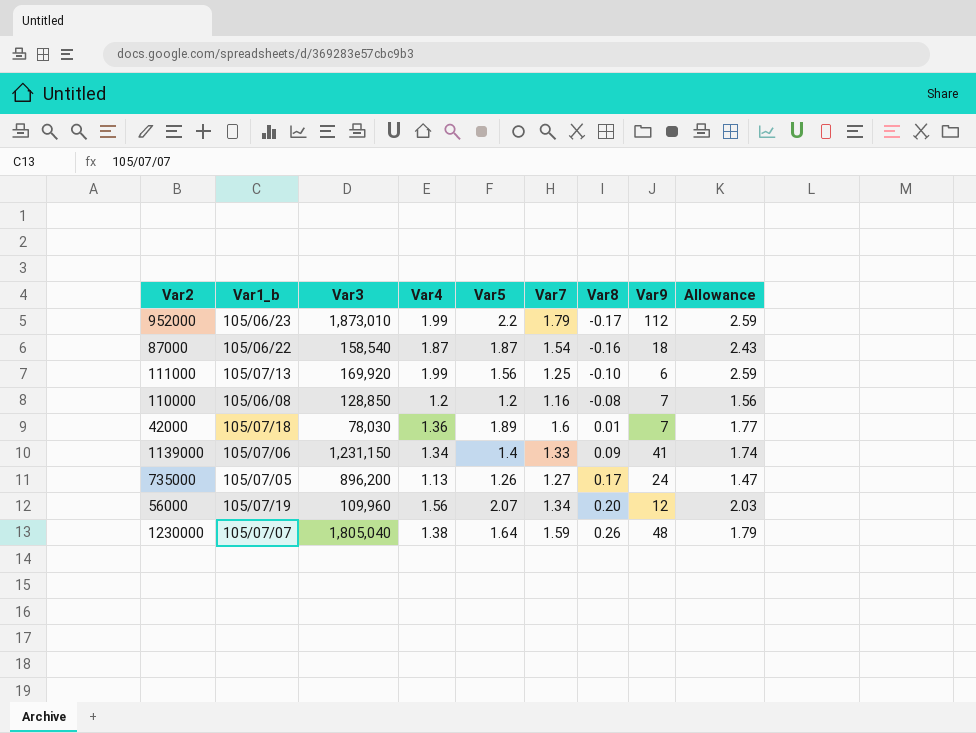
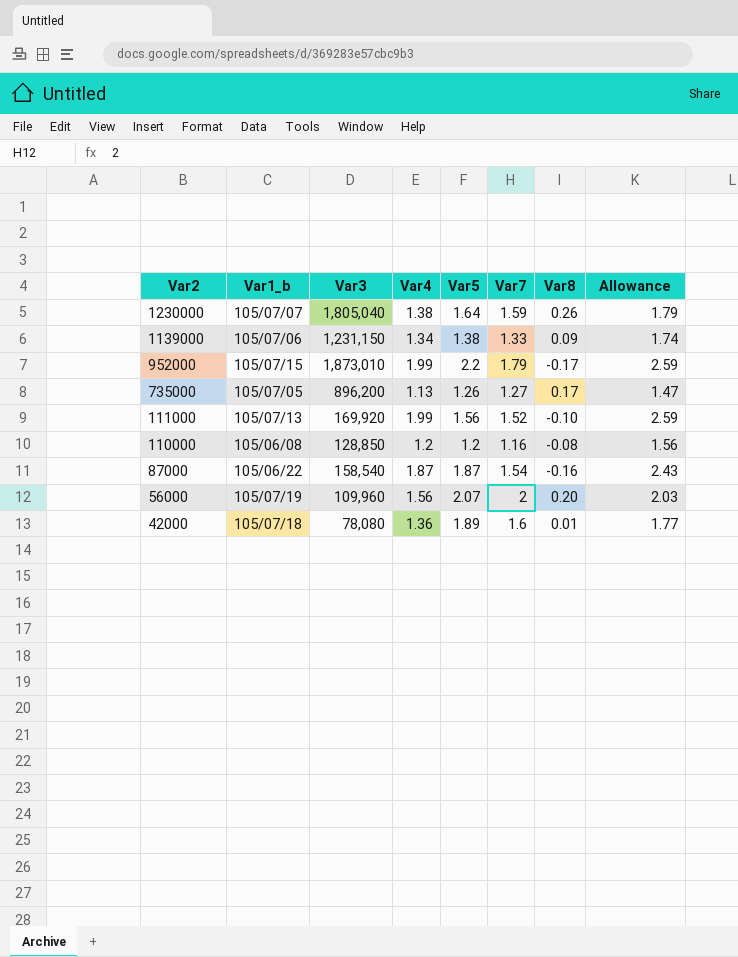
row order: Var8 ascending -> Var2 descending
column Var9 | position: 8 -> none
1139000 | Var5: 1.4 -> 1.38
952000 | Var1_b: 105/06/23 -> 105/07/15
111000 | Var7: 1.25 -> 1.52
56000 | Var7: 1.34 -> 2
42000 | Var3: 78,030 -> 78,080

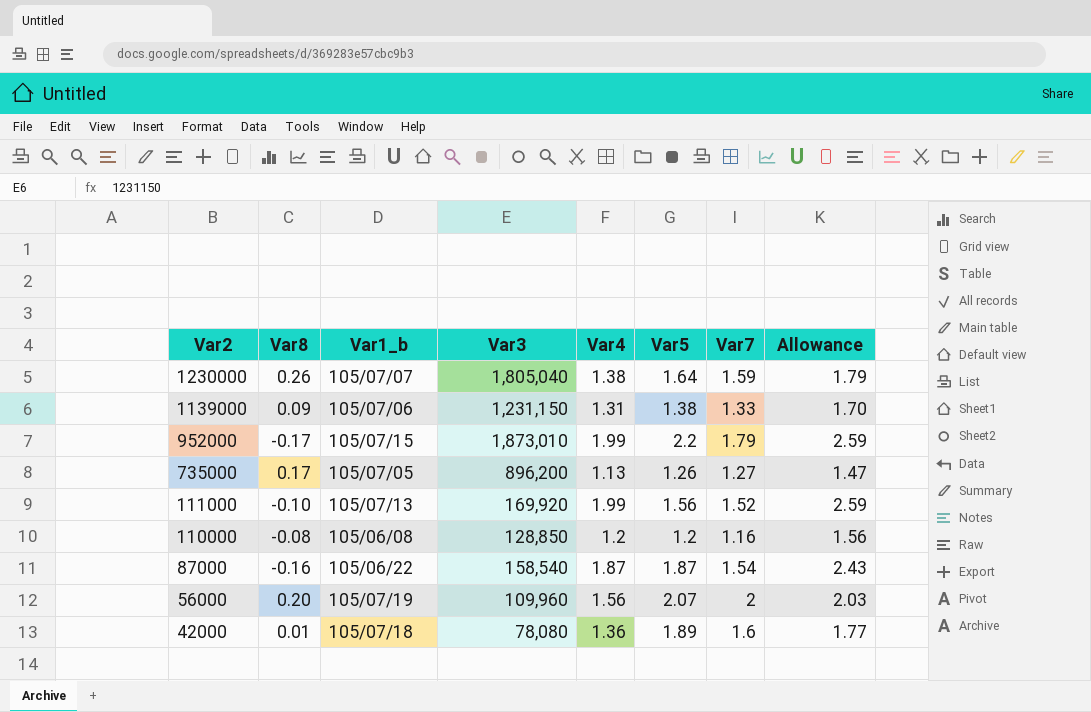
column Var8 | position: 7 -> 2
1139000 | Var4: 1.34 -> 1.31
1139000 | Allowance: 1.74 -> 1.70

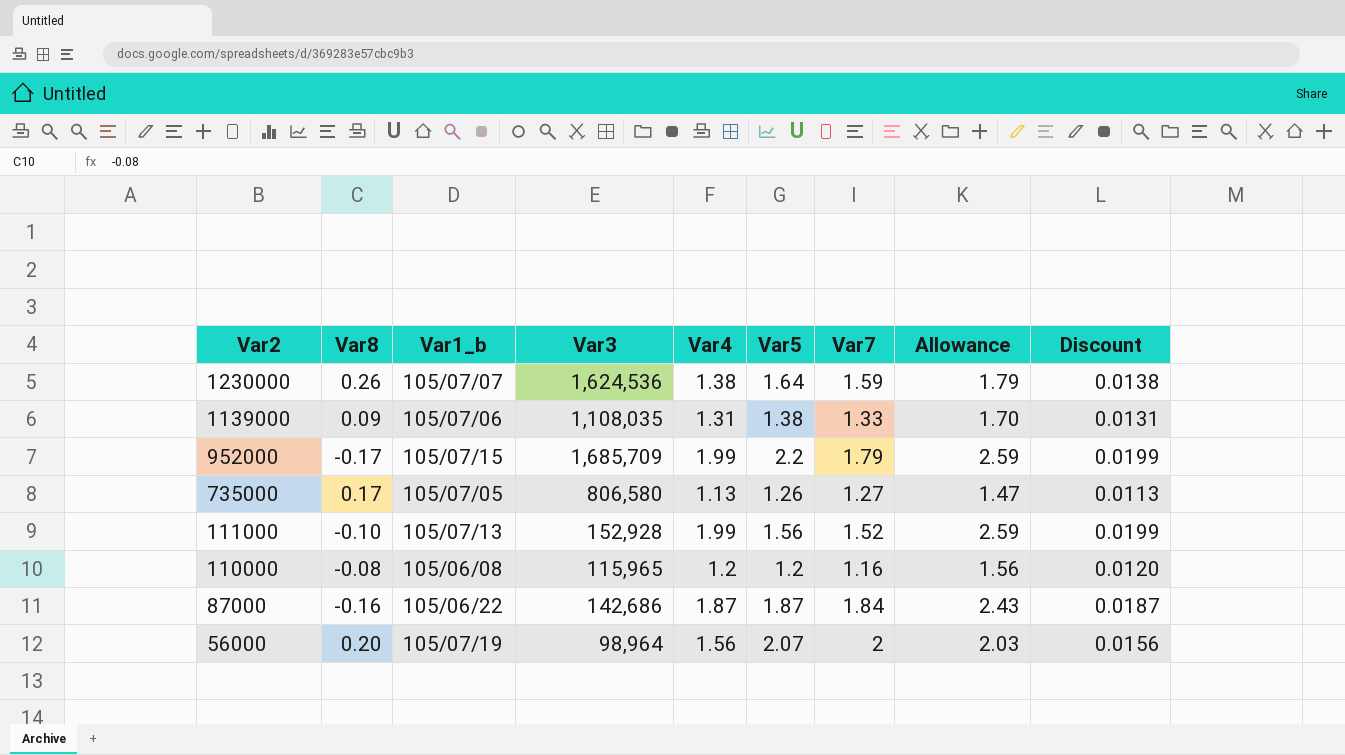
column Discount | formula: none -> [Var4] * 0.01
row 42000: 0.01 | 105/07/18 | 78,080 | 1.36 | 1.89 | 1.6 | 1.77 -> none
1230000 | Var3: 1,805,040 -> 1,624,536
1139000 | Var3: 1,231,150 -> 1,108,035
952000 | Var3: 1,873,010 -> 1,685,709
735000 | Var3: 896,200 -> 806,580
111000 | Var3: 169,920 -> 152,928
110000 | Var3: 128,850 -> 115,965
87000 | Var3: 158,540 -> 142,686
87000 | Var7: 1.54 -> 1.84
56000 | Var3: 109,960 -> 98,964

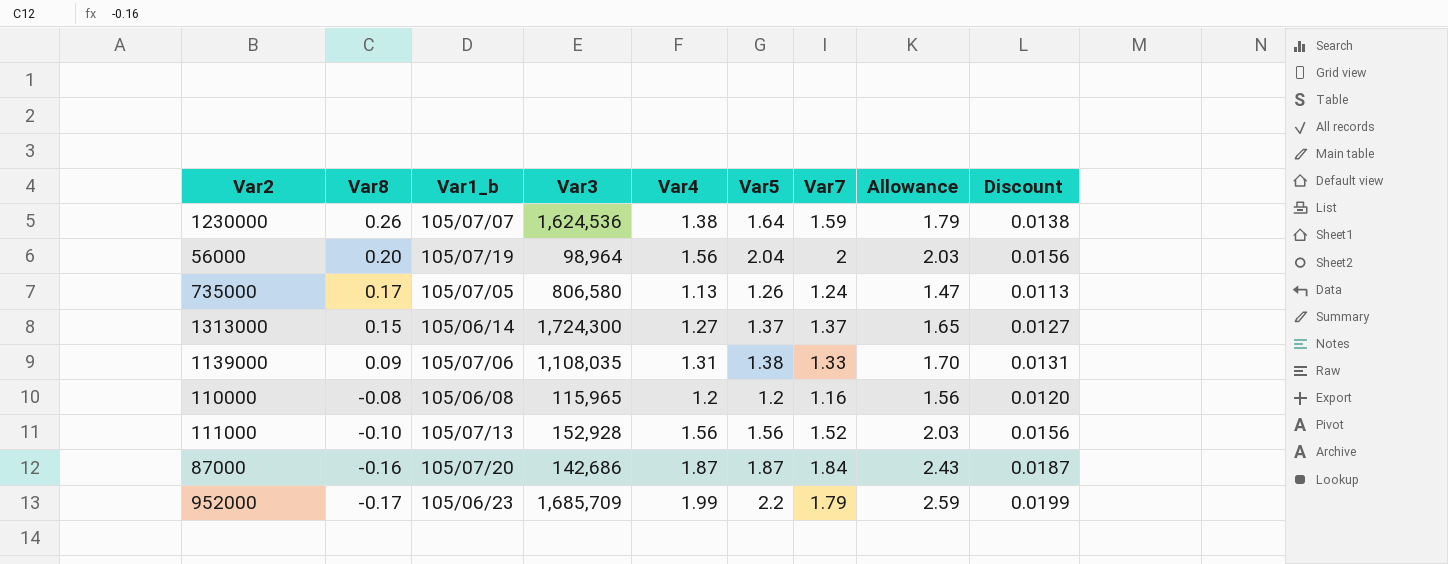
row order: Var2 descending -> Var8 descending
56000 | Var5: 2.07 -> 2.04
735000 | Var7: 1.27 -> 1.24
row 1313000: none -> 0.15 | 105/06/14 | 1,724,300 | 1.27 | 1.37 | 1.37 | 1.65 | 0.0127
111000 | Var4: 1.99 -> 1.56
111000 | Allowance: 2.59 -> 2.03
111000 | Discount: 0.0199 -> 0.0156
87000 | Var1_b: 105/06/22 -> 105/07/20
952000 | Var1_b: 105/07/15 -> 105/06/23

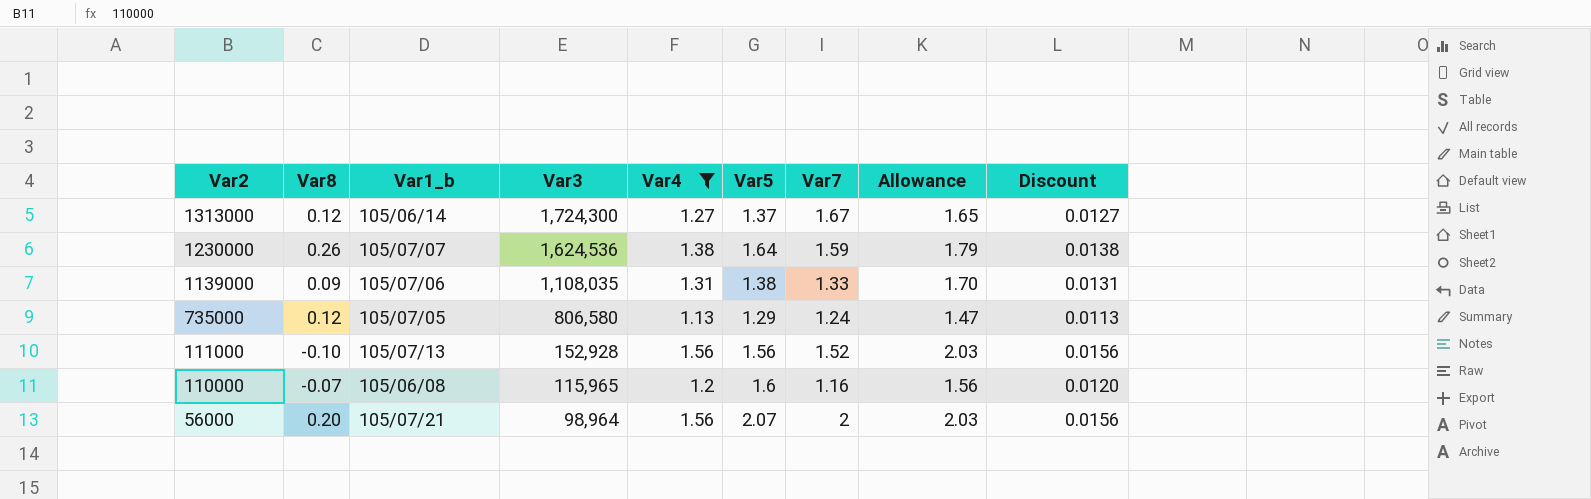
filter: none -> Var4 <= 1.56
row order: Var8 descending -> Var2 descending
1313000 | Var8: 0.15 -> 0.12
1313000 | Var7: 1.37 -> 1.67
735000 | Var8: 0.17 -> 0.12
735000 | Var5: 1.26 -> 1.29
110000 | Var8: -0.08 -> -0.07
110000 | Var5: 1.2 -> 1.6
56000 | Var1_b: 105/07/19 -> 105/07/21
56000 | Var5: 2.04 -> 2.07

